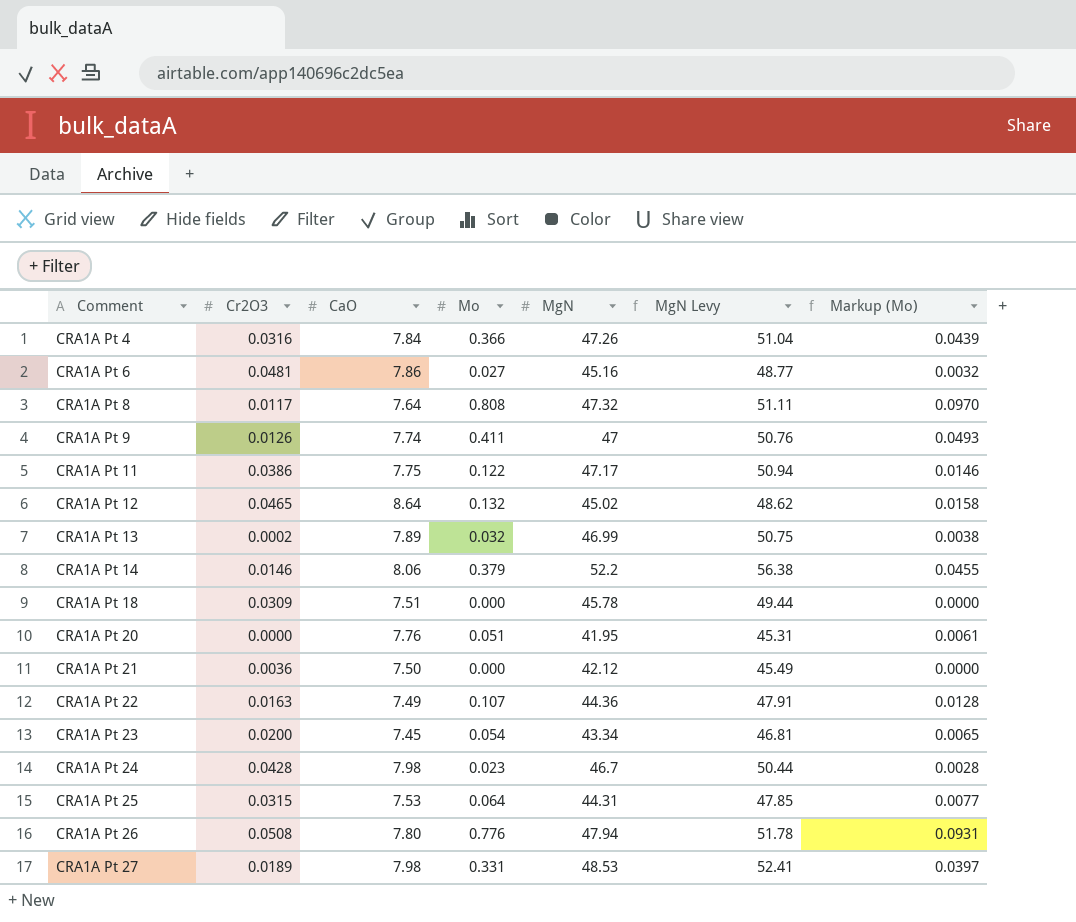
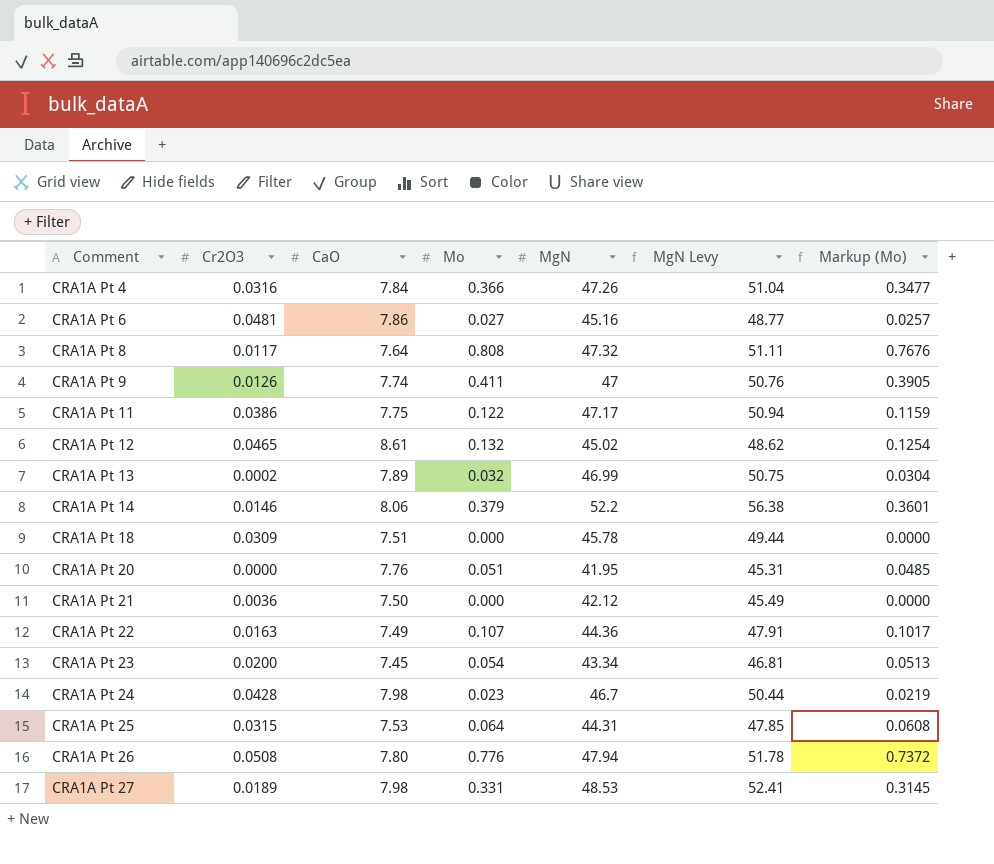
column Markup (Mo) | formula: [Mo] * 0.12 -> [Mo] * 0.95
CRA1A Pt 12 | CaO: 8.64 -> 8.61

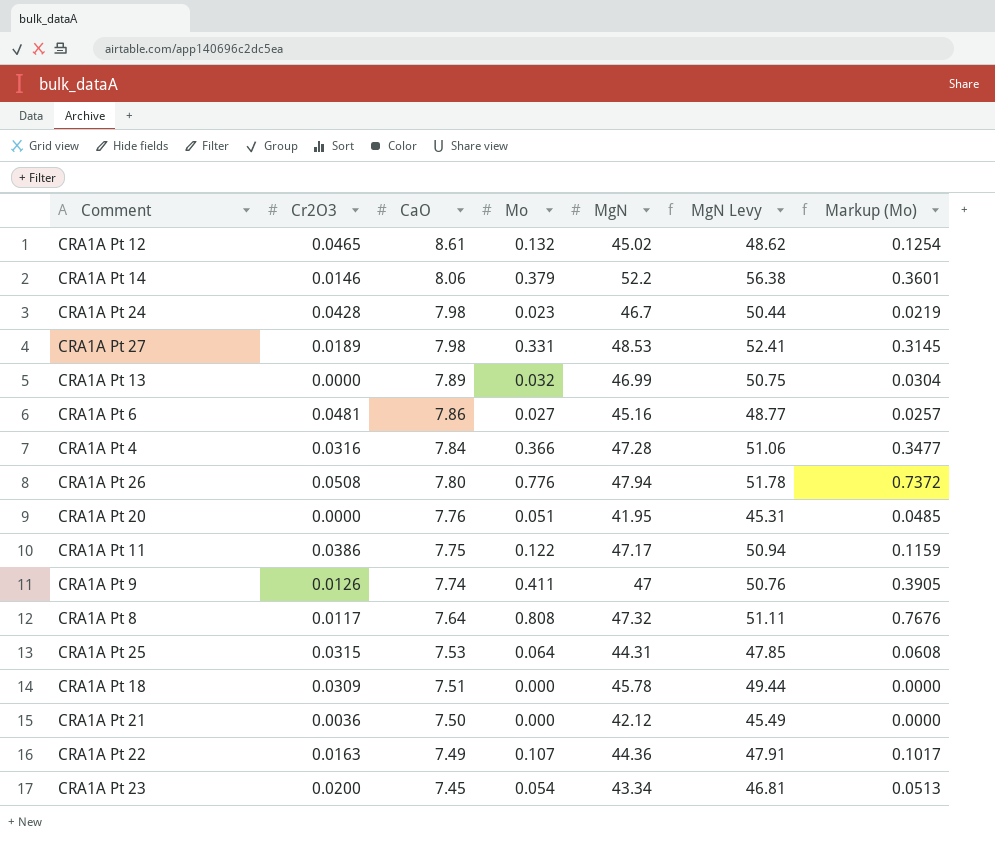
row order: Comment ascending -> CaO descending
CRA1A Pt 13 | Cr2O3: 0.0002 -> 0.0000
CRA1A Pt 4 | MgN: 47.26 -> 47.28
CRA1A Pt 4 | MgN Levy: 51.04 -> 51.06

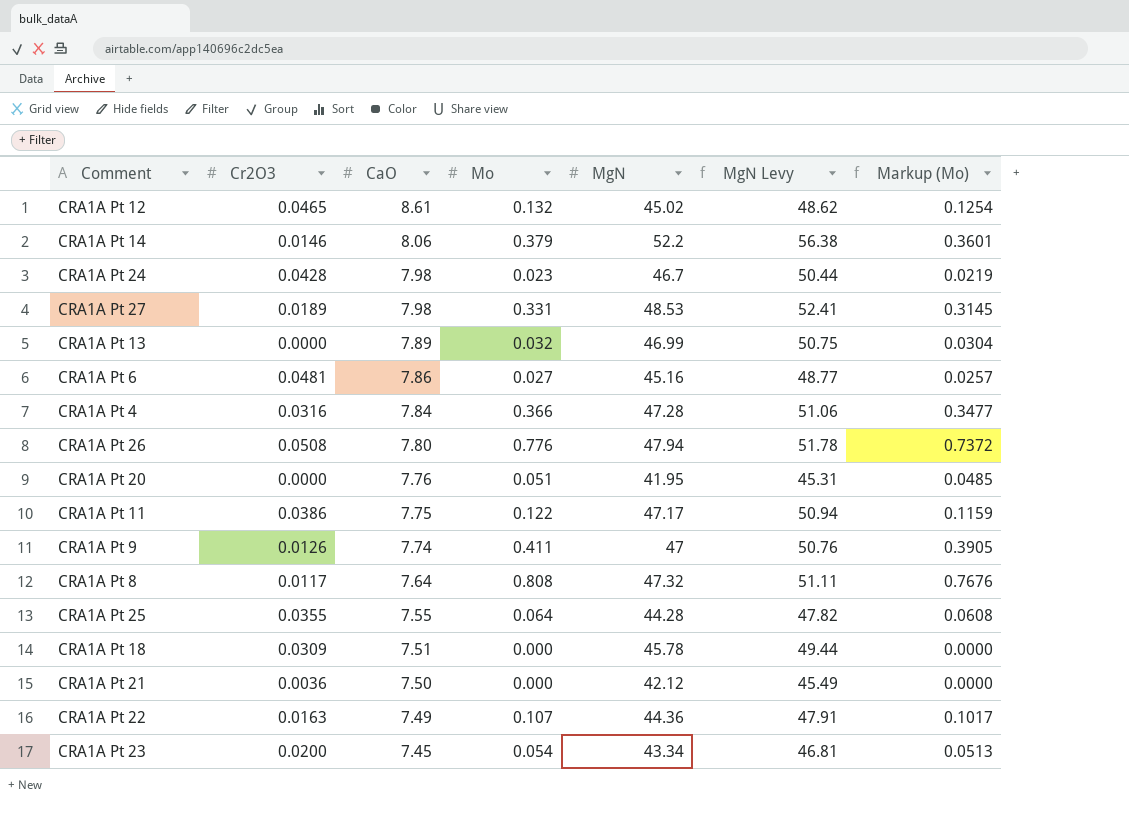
CRA1A Pt 25 | Cr2O3: 0.0315 -> 0.0355
CRA1A Pt 25 | CaO: 7.53 -> 7.55
CRA1A Pt 25 | MgN: 44.31 -> 44.28
CRA1A Pt 25 | MgN Levy: 47.85 -> 47.82

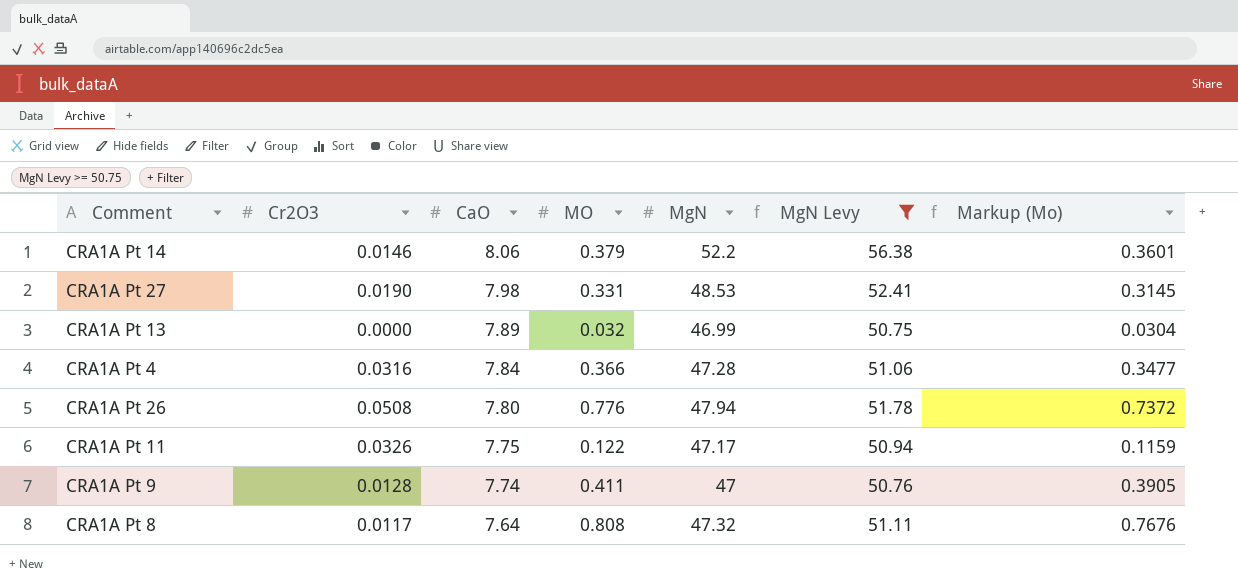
filter: none -> MgN Levy >= 50.75
column name: Mo -> MO
CRA1A Pt 27 | Cr2O3: 0.0189 -> 0.0190
CRA1A Pt 11 | Cr2O3: 0.0386 -> 0.0326
CRA1A Pt 9 | Cr2O3: 0.0126 -> 0.0128

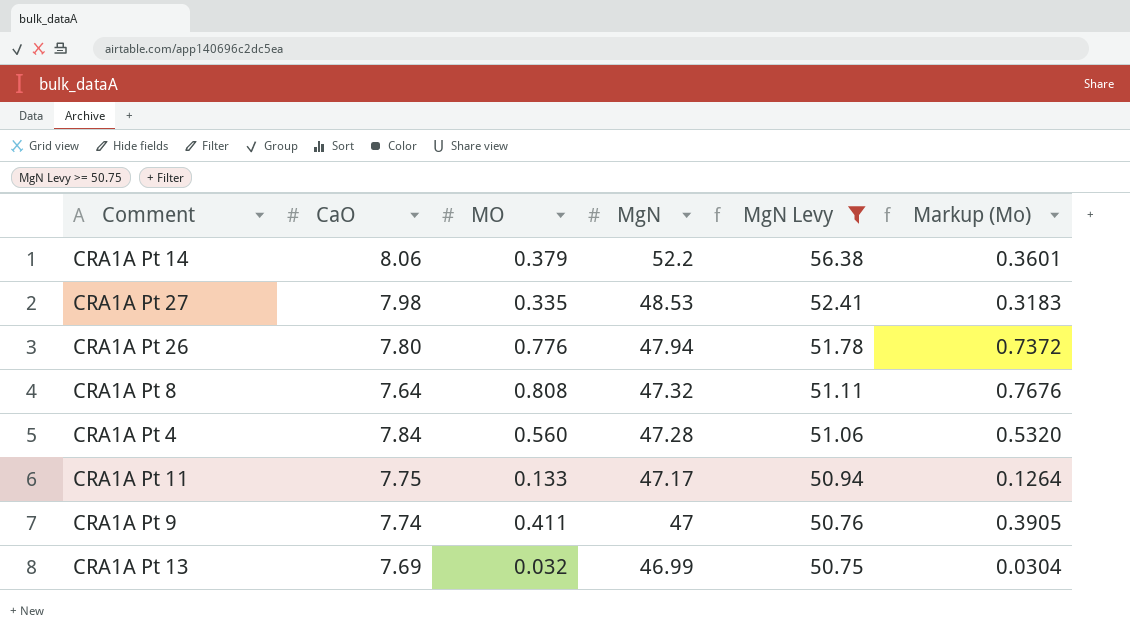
row order: CaO descending -> MgN descending
column Cr2O3 | position: 2 -> none
CRA1A Pt 27 | MO: 0.331 -> 0.335
CRA1A Pt 27 | Markup (Mo): 0.3145 -> 0.3183
CRA1A Pt 4 | MO: 0.366 -> 0.560
CRA1A Pt 4 | Markup (Mo): 0.3477 -> 0.5320
CRA1A Pt 11 | MO: 0.122 -> 0.133
CRA1A Pt 11 | Markup (Mo): 0.1159 -> 0.1264
CRA1A Pt 13 | CaO: 7.89 -> 7.69

